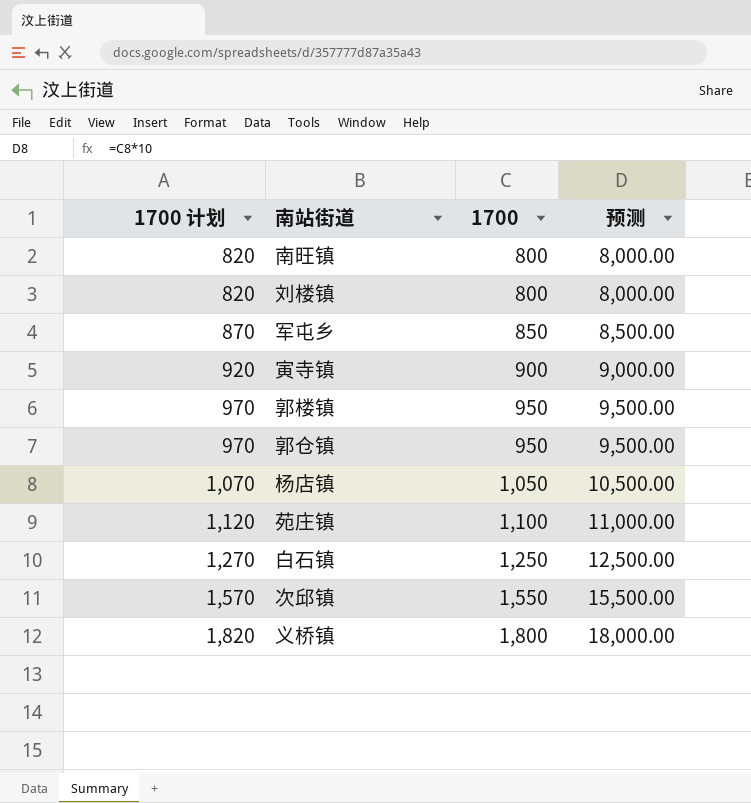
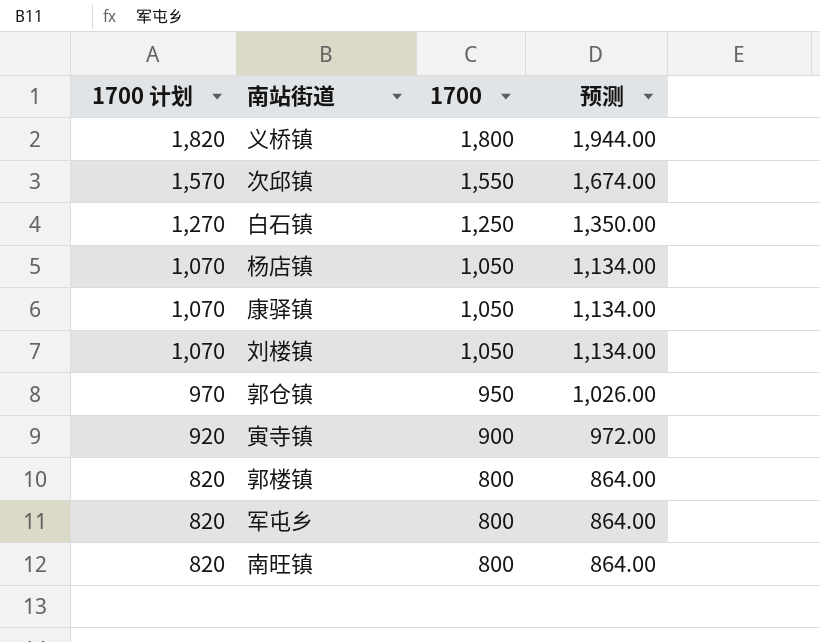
row order: 1700 计划 ascending -> 1700 计划 descending
column 预测 | formula: [1700] * 10 -> [1700] * 1.08
row 苑庄镇: 1,120 | 1,100 | 11,000.00 -> none
row 康驿镇: none -> 1,070 | 1,050 | 1,134.00
刘楼镇 | 1700 计划: 820 -> 1,070
刘楼镇 | 1700: 800 -> 1,050
郭楼镇 | 1700 计划: 970 -> 820
郭楼镇 | 1700: 950 -> 800
军屯乡 | 1700 计划: 870 -> 820
军屯乡 | 1700: 850 -> 800

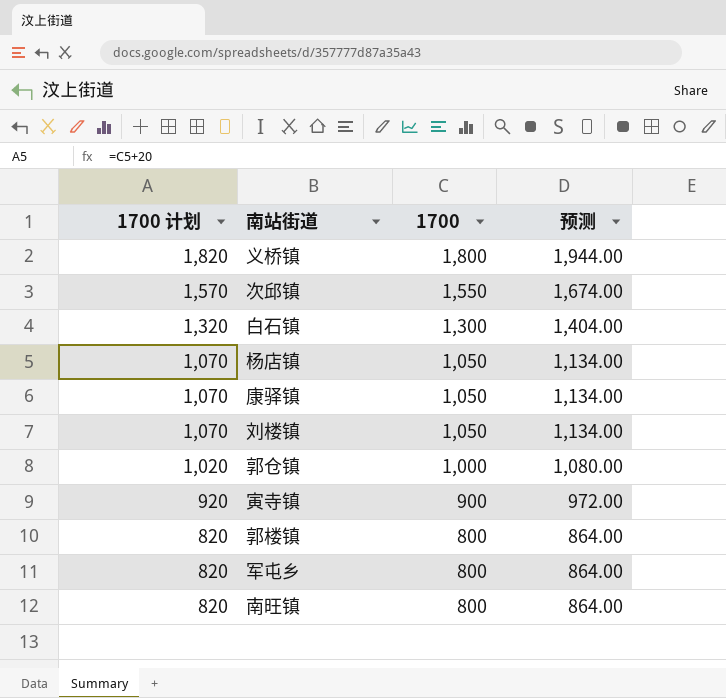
白石镇 | 1700 计划: 1,270 -> 1,320
白石镇 | 1700: 1,250 -> 1,300
白石镇 | 预测: 1,350.00 -> 1,404.00
郭仓镇 | 1700 计划: 970 -> 1,020
郭仓镇 | 1700: 950 -> 1,000
郭仓镇 | 预测: 1,026.00 -> 1,080.00

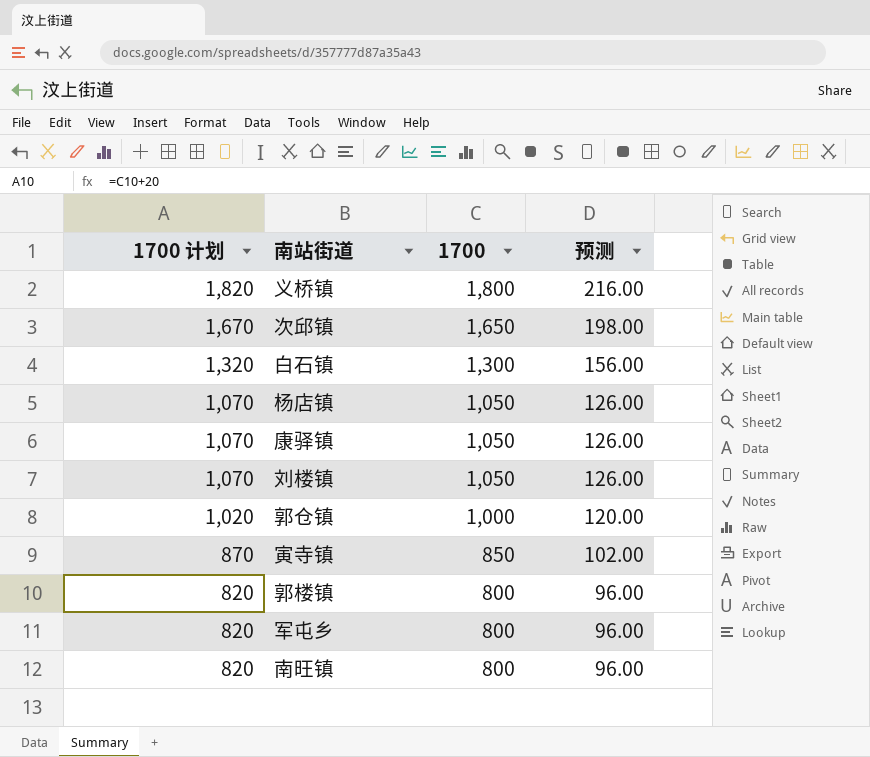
column 预测 | formula: [1700] * 1.08 -> [1700] * 0.12
次邱镇 | 1700 计划: 1,570 -> 1,670
次邱镇 | 1700: 1,550 -> 1,650
寅寺镇 | 1700 计划: 920 -> 870
寅寺镇 | 1700: 900 -> 850

